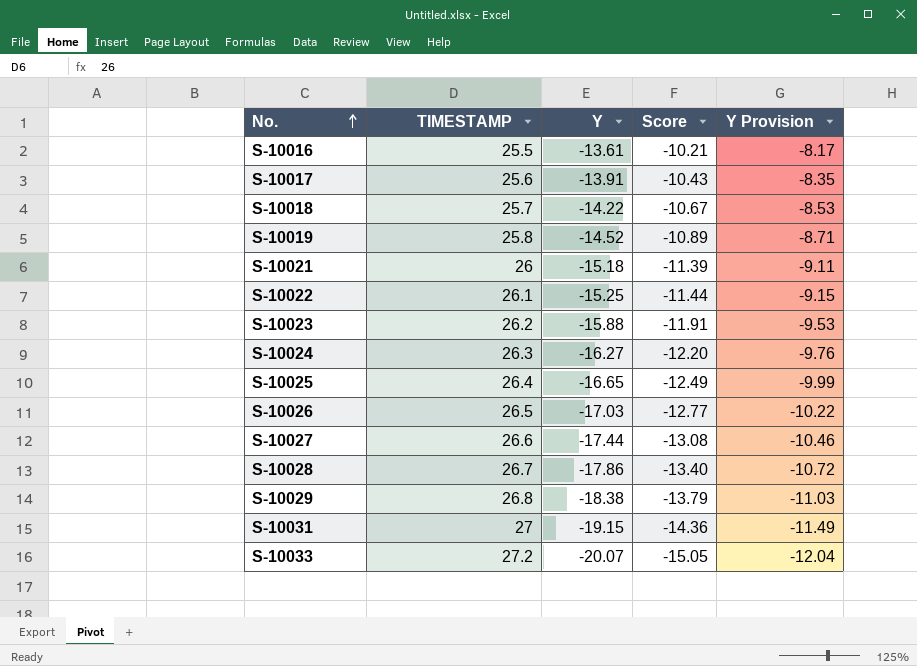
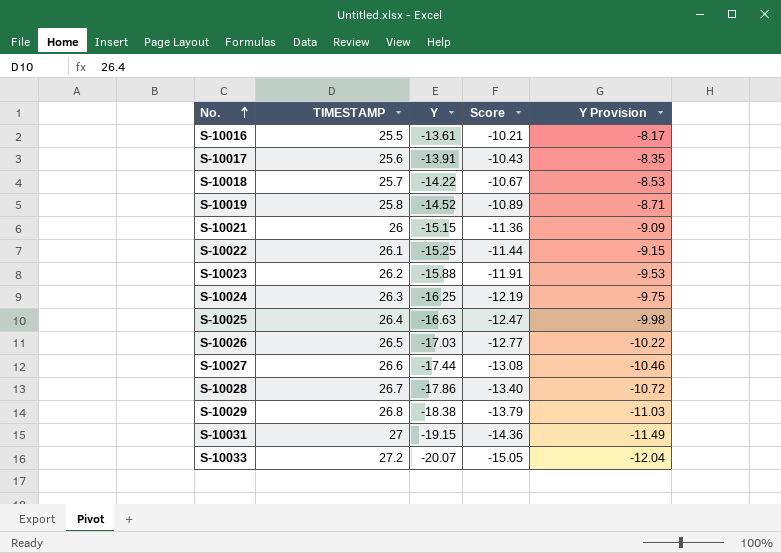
S-10021 | Y: -15.18 -> -15.15
S-10021 | Score: -11.39 -> -11.36
S-10021 | Y Provision: -9.11 -> -9.09
S-10024 | Y: -16.27 -> -16.25
S-10024 | Score: -12.20 -> -12.19
S-10024 | Y Provision: -9.76 -> -9.75
S-10025 | Y: -16.65 -> -16.63
S-10025 | Score: -12.49 -> -12.47
S-10025 | Y Provision: -9.99 -> -9.98

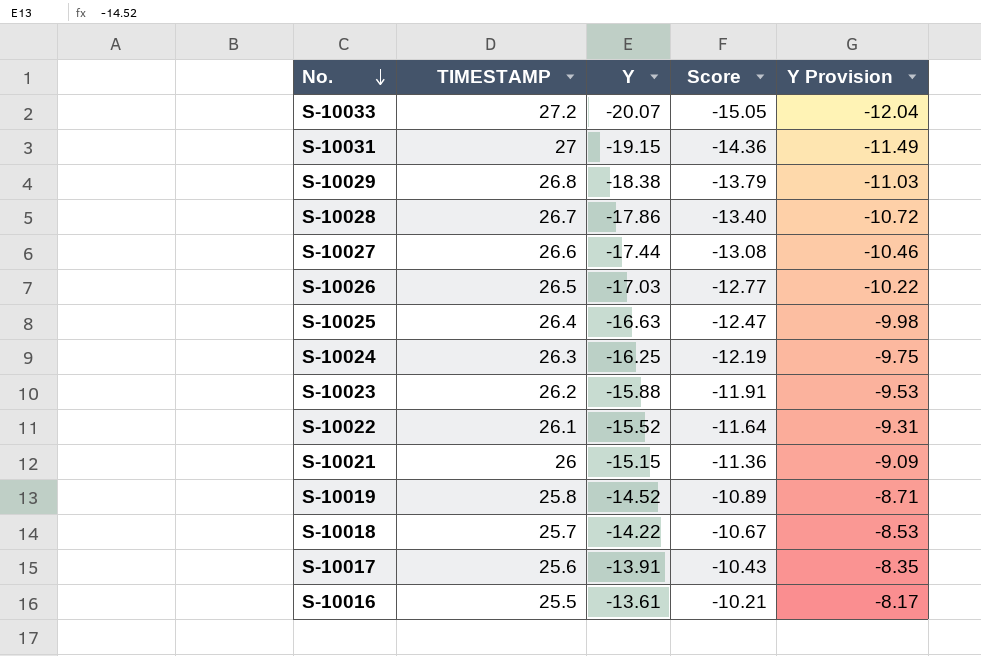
row order: No. ascending -> No. descending
S-10022 | Y: -15.25 -> -15.52
S-10022 | Score: -11.44 -> -11.64
S-10022 | Y Provision: -9.15 -> -9.31

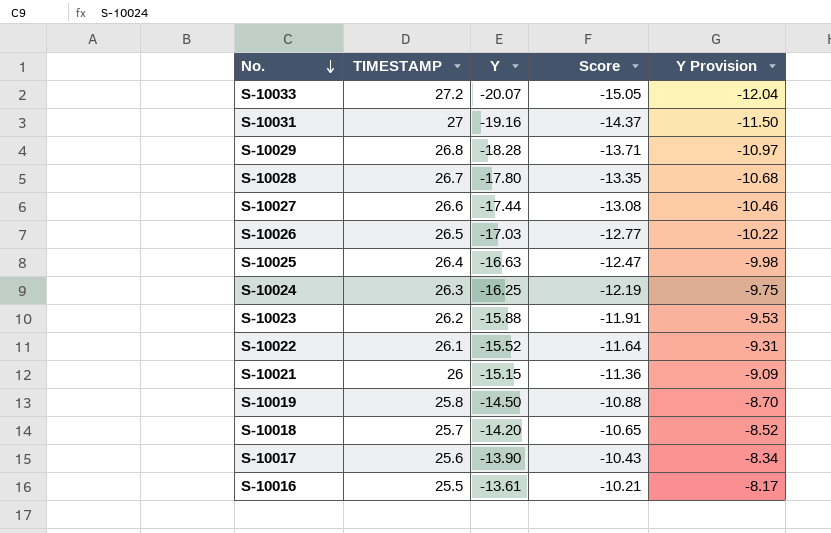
S-10031 | Y: -19.15 -> -19.16
S-10031 | Score: -14.36 -> -14.37
S-10031 | Y Provision: -11.49 -> -11.50
S-10029 | Y: -18.38 -> -18.28
S-10029 | Score: -13.79 -> -13.71
S-10029 | Y Provision: -11.03 -> -10.97
S-10028 | Y: -17.86 -> -17.80
S-10028 | Score: -13.40 -> -13.35
S-10028 | Y Provision: -10.72 -> -10.68
S-10019 | Y: -14.52 -> -14.50
S-10019 | Score: -10.89 -> -10.88
S-10019 | Y Provision: -8.71 -> -8.70
S-10018 | Y: -14.22 -> -14.20
S-10018 | Score: -10.67 -> -10.65
S-10018 | Y Provision: -8.53 -> -8.52
S-10017 | Y: -13.91 -> -13.90
S-10017 | Y Provision: -8.35 -> -8.34

